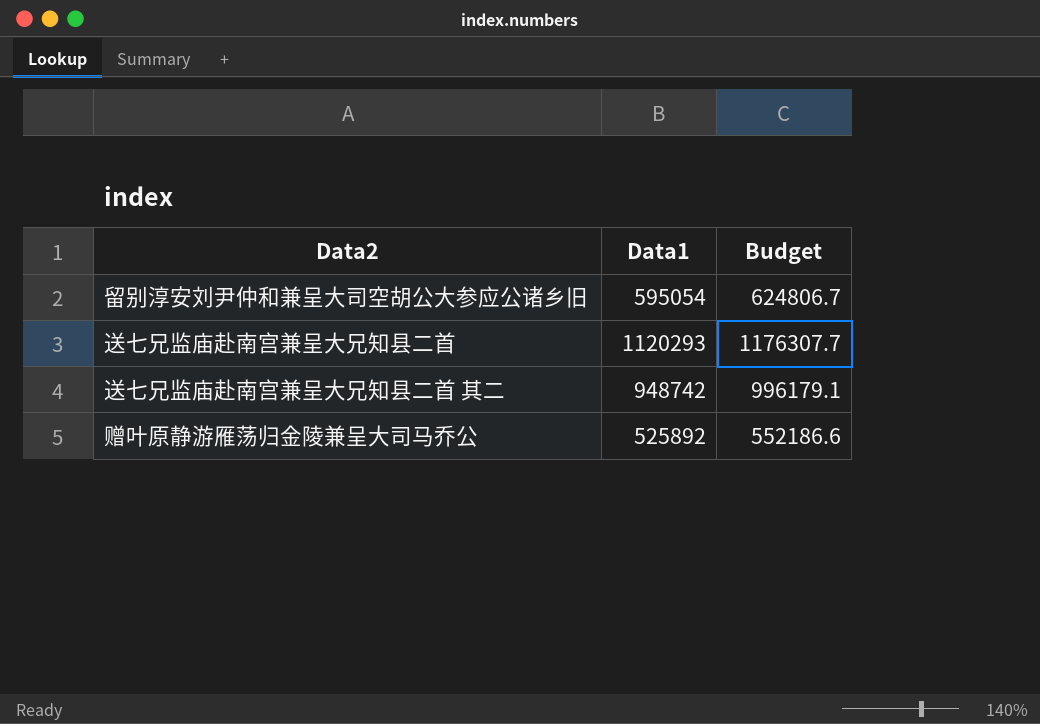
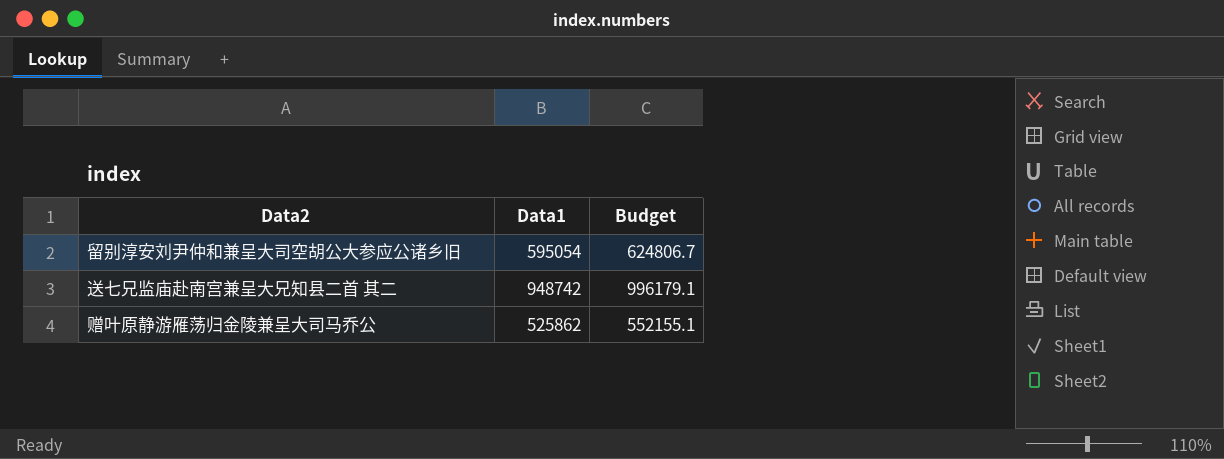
row 送七兄监庙赴南宫兼呈大兄知县二首: 1120293 | 1176307.7 -> none
赠叶原静游雁荡归金陵兼呈大司马乔公 | Data1: 525892 -> 525862
赠叶原静游雁荡归金陵兼呈大司马乔公 | Budget: 552186.6 -> 552155.1

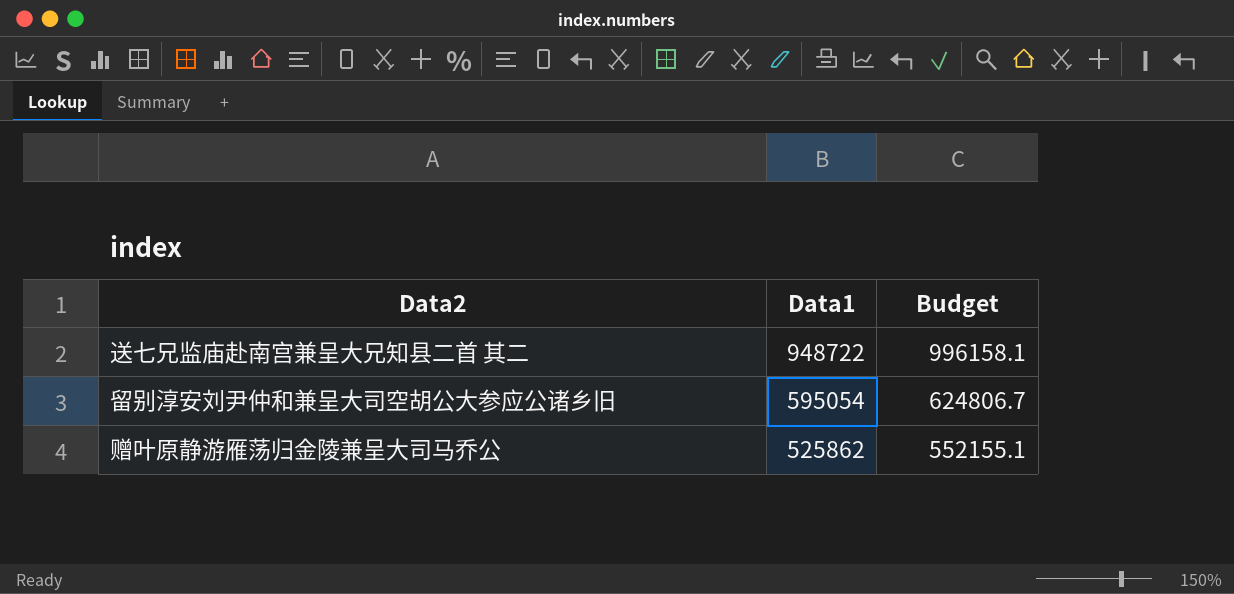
row order: none -> Data1 descending
送七兄监庙赴南宫兼呈大兄知县二首 其二 | Data1: 948742 -> 948722
送七兄监庙赴南宫兼呈大兄知县二首 其二 | Budget: 996179.1 -> 996158.1

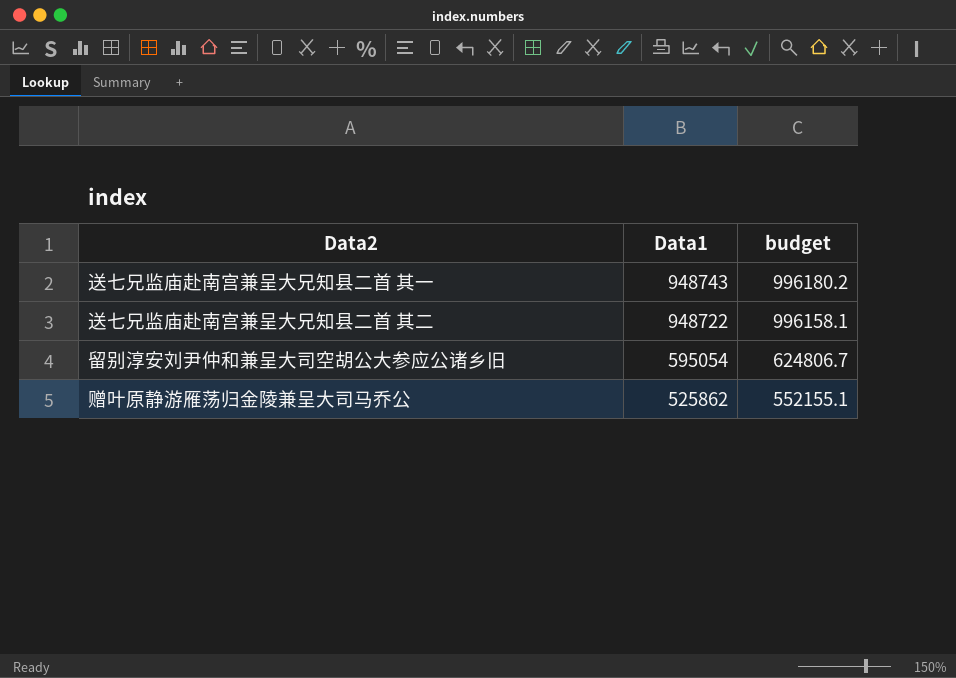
column name: Budget -> budget
row 送七兄监庙赴南宫兼呈大兄知县二首 其一: none -> 948743 | 996180.2

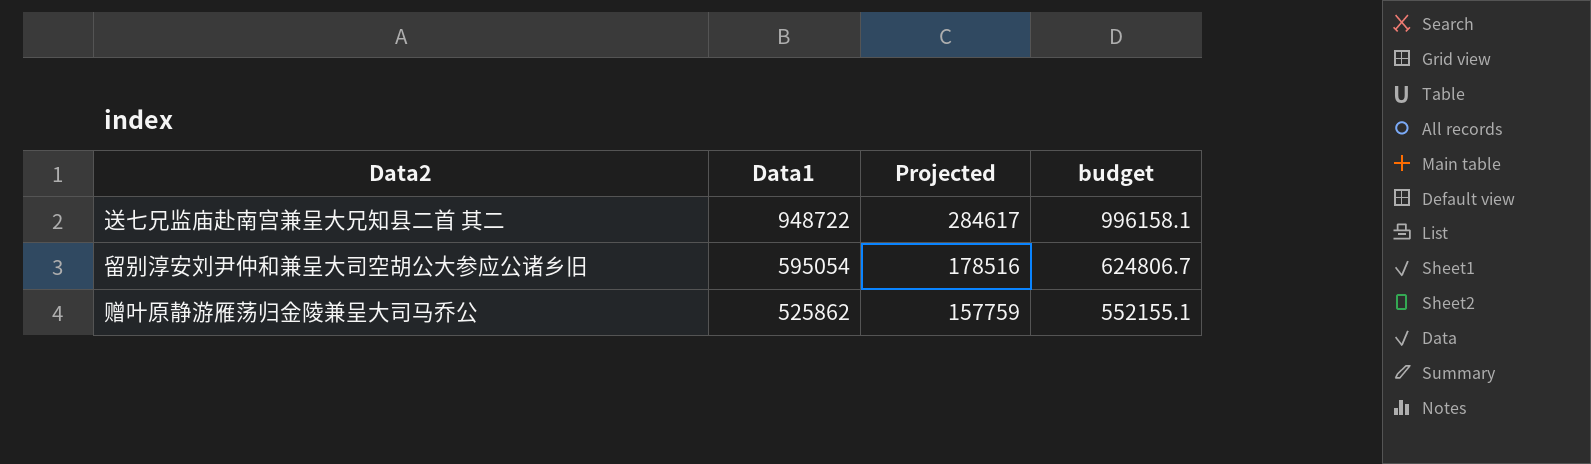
column Projected | formula: none -> [Data1] * 0.3
row 送七兄监庙赴南宫兼呈大兄知县二首 其一: 948743 | 996180.2 -> none

